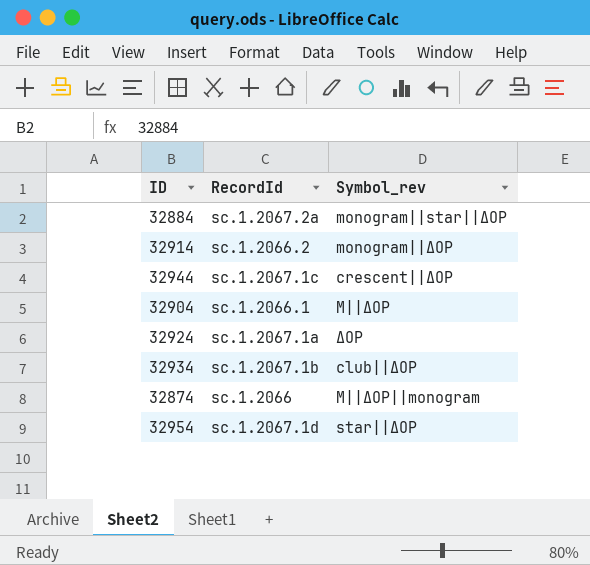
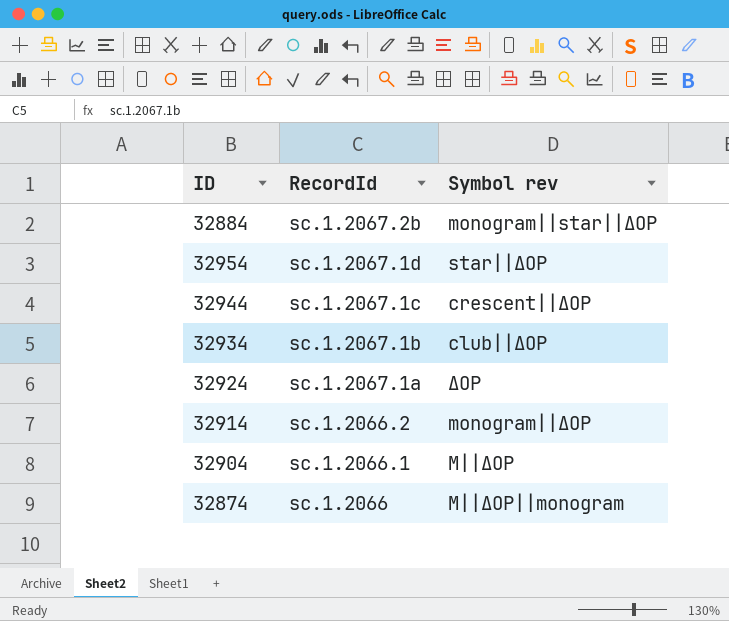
row order: none -> RecordId descending
column name: Symbol_rev -> Symbol rev
32884 | RecordId: sc.1.2067.2a -> sc.1.2067.2b

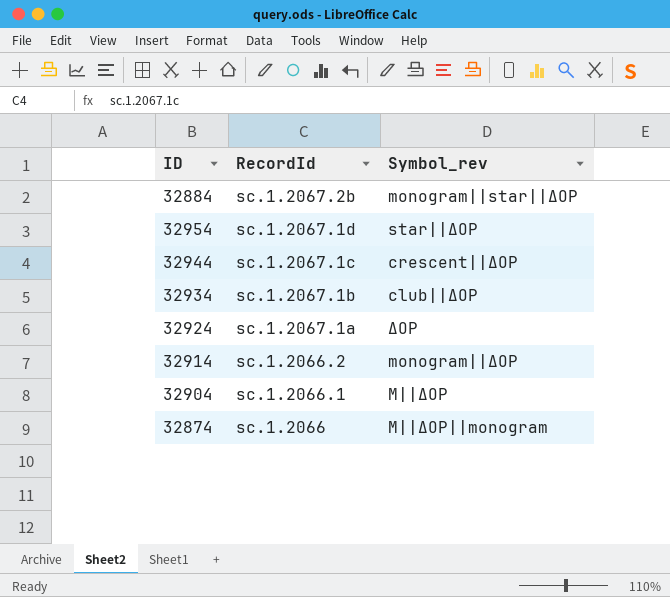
column name: Symbol rev -> Symbol_rev

